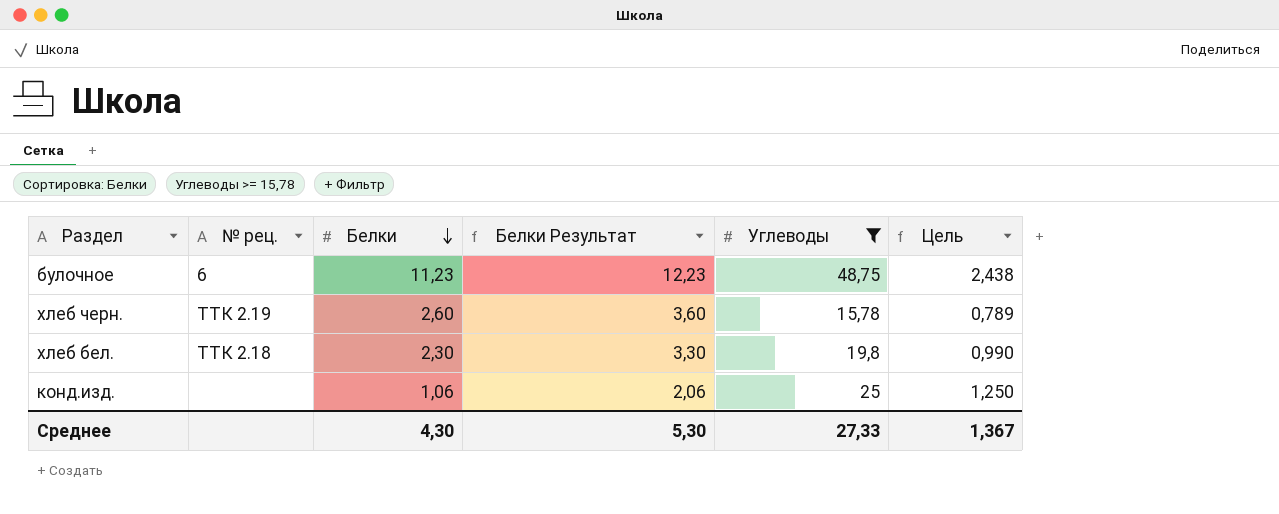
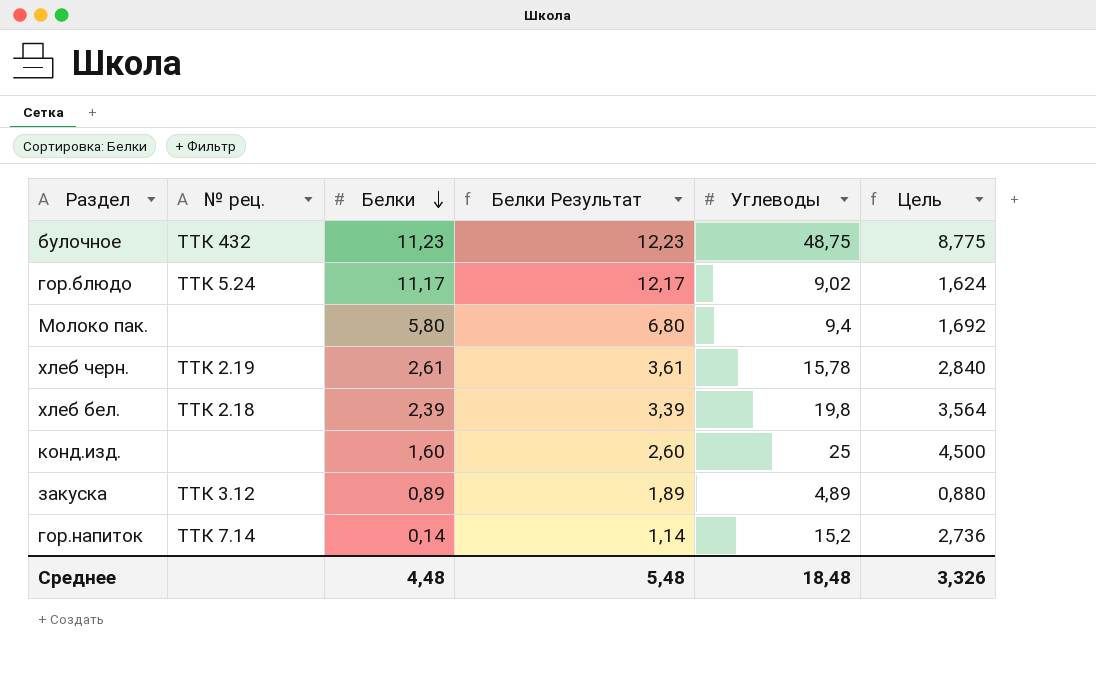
filter: Углеводы >= 15,78 -> none
column Цель | formula: [Углеводы] * 0,05 -> [Углеводы] * 0,18
булочное | № рец.: 6 -> ТТК 432
хлеб черн. | Белки: 2,60 -> 2,61
хлеб черн. | Белки Результат: 3,60 -> 3,61
хлеб бел. | Белки: 2,30 -> 2,39
хлеб бел. | Белки Результат: 3,30 -> 3,39
конд.изд. | Белки: 1,06 -> 1,60
конд.изд. | Белки Результат: 2,06 -> 2,60
Среднее | Белки: 4,30 -> 4,48
Среднее | Белки Результат: 5,30 -> 5,48
Среднее | Углеводы: 27,33 -> 18,48
Среднее | Цель: 1,367 -> 3,326

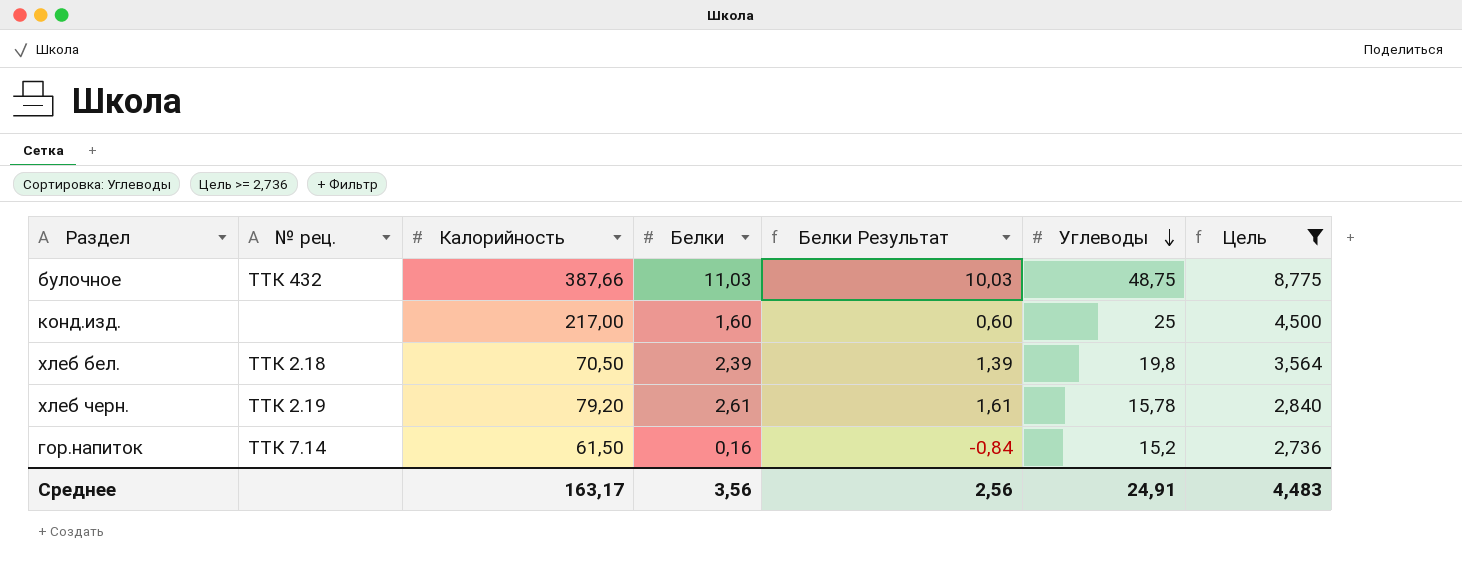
filter: none -> Цель >= 2,736
row order: Белки descending -> Углеводы descending
column Калорийность | position: none -> 3
column Белки Результат | formula: [Белки] + 1 -> [Белки] - 1
булочное | Белки: 11,23 -> 11,03
гор.напиток | Белки: 0,14 -> 0,16
Среднее | Белки: 4,48 -> 3,56
Среднее | Белки Результат: 5,48 -> 2,56
Среднее | Углеводы: 18,48 -> 24,91
Среднее | Цель: 3,326 -> 4,483

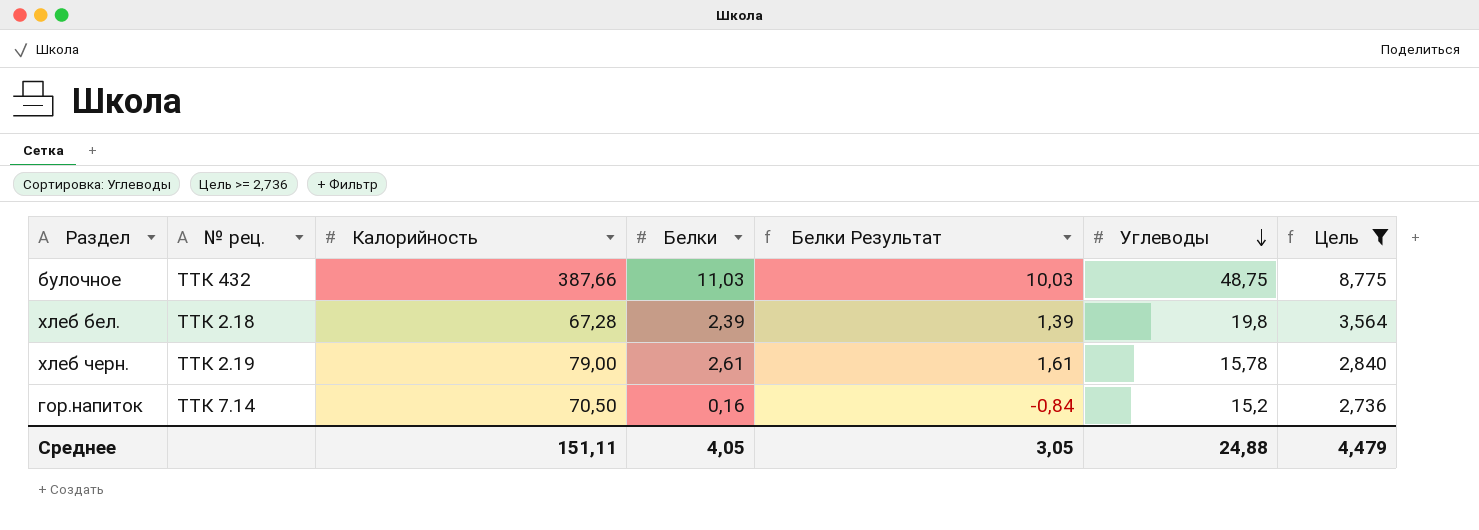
row конд.изд.: none | 217,00 | 1,60 | 0,60 | 25 | 4,500 -> none
хлеб бел. | Калорийность: 70,50 -> 67,28
хлеб черн. | Калорийность: 79,20 -> 79,00
гор.напиток | Калорийность: 61,50 -> 70,50
Среднее | Калорийность: 163,17 -> 151,11
Среднее | Белки: 3,56 -> 4,05
Среднее | Белки Результат: 2,56 -> 3,05
Среднее | Углеводы: 24,91 -> 24,88
Среднее | Цель: 4,483 -> 4,479

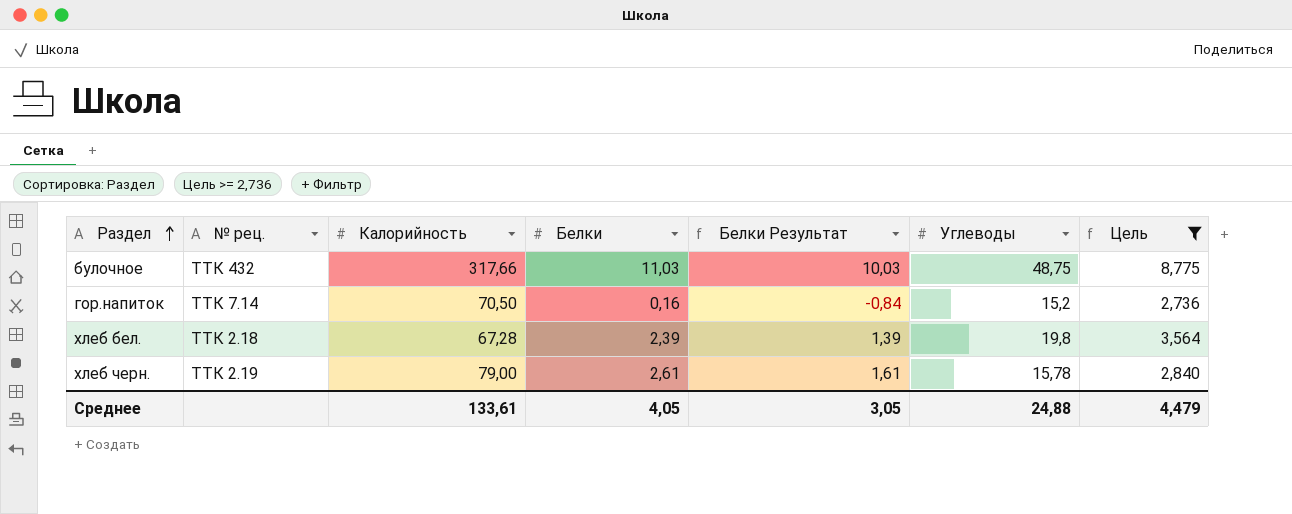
row order: Углеводы descending -> Раздел ascending
булочное | Калорийность: 387,66 -> 317,66
Среднее | Калорийность: 151,11 -> 133,61

